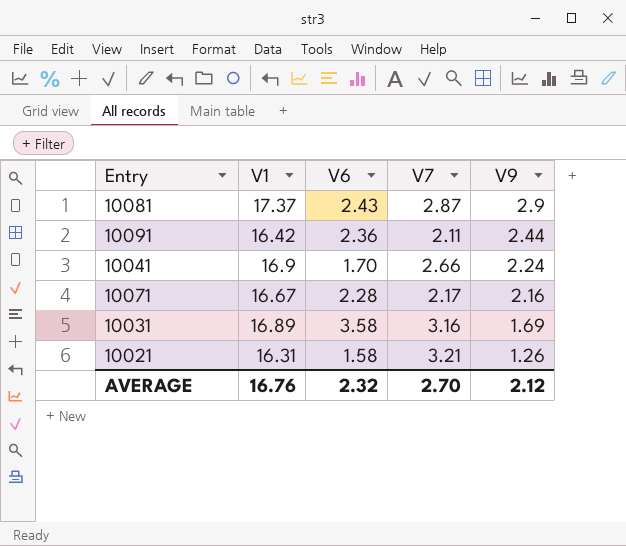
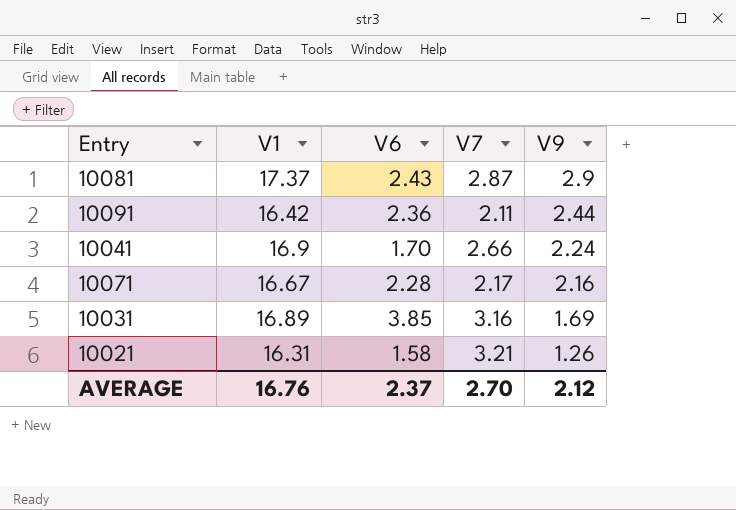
10031 | V6: 3.58 -> 3.85
AVERAGE | V6: 2.32 -> 2.37

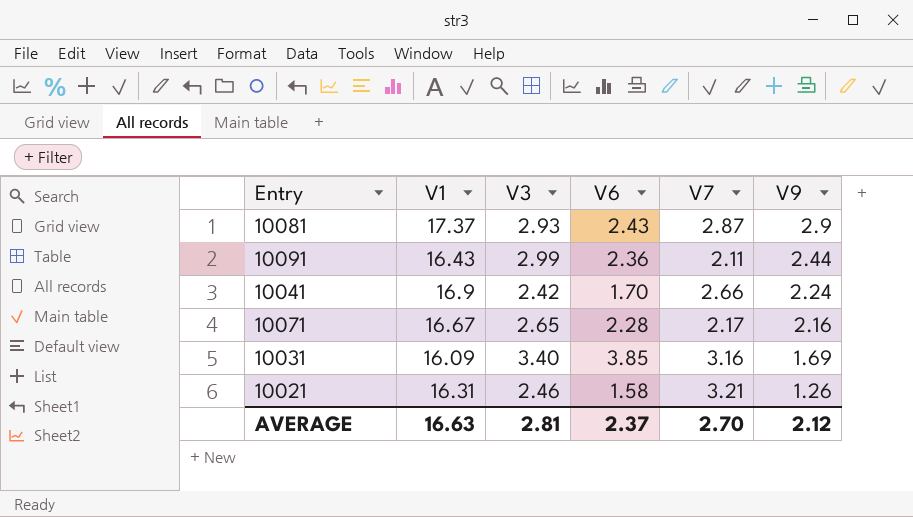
column V3 | position: none -> 3
10091 | V1: 16.42 -> 16.43
10031 | V1: 16.89 -> 16.09
AVERAGE | V1: 16.76 -> 16.63

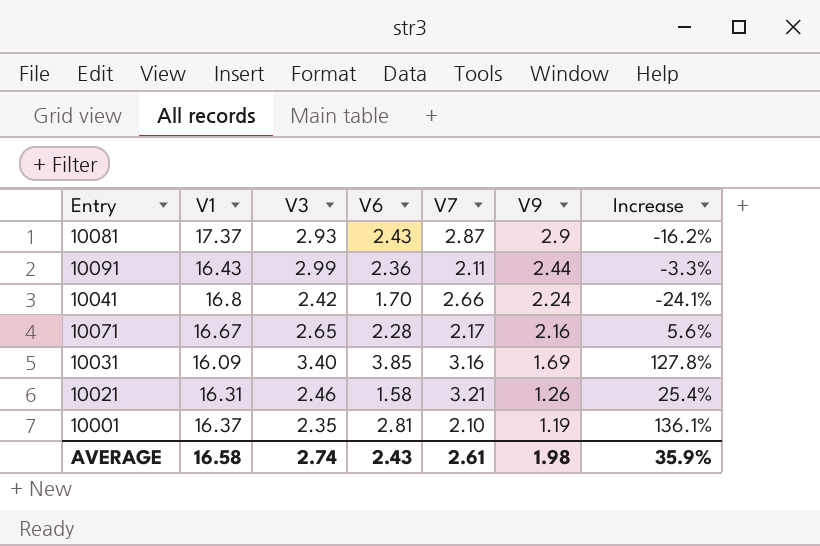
column Increase | formula: none -> ([V6] - [V9]) / [V9]
10041 | V1: 16.9 -> 16.8
row 10001: none -> 16.37 | 2.35 | 2.81 | 2.10 | 1.19 | 136.1%
AVERAGE | V1: 16.63 -> 16.58
AVERAGE | V3: 2.81 -> 2.74
AVERAGE | V6: 2.37 -> 2.43
AVERAGE | V7: 2.70 -> 2.61
AVERAGE | V9: 2.12 -> 1.98

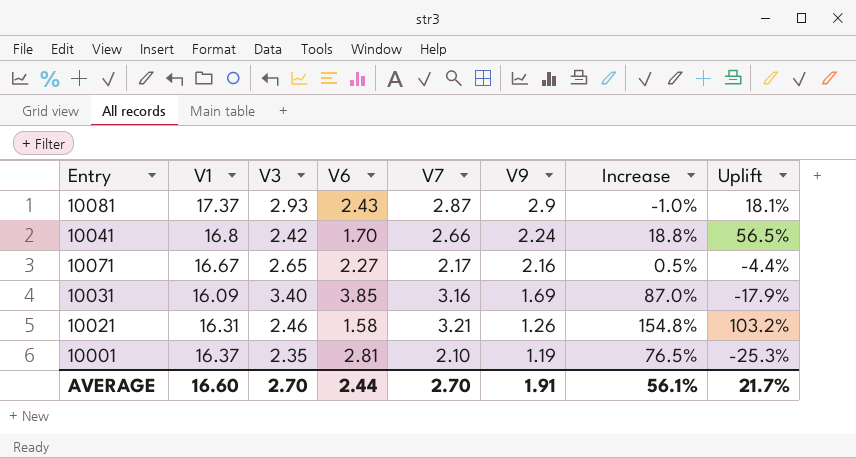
column Increase | formula: ([V6] - [V9]) / [V9] -> ([V7] - [V9]) / [V9]
column Uplift | formula: none -> ([V7] - [V6]) / [V6]
row 10091: 16.43 | 2.99 | 2.36 | 2.11 | 2.44 | -3.3% -> none
10071 | V6: 2.28 -> 2.27
AVERAGE | V1: 16.58 -> 16.60
AVERAGE | V3: 2.74 -> 2.70
AVERAGE | V6: 2.43 -> 2.44
AVERAGE | V7: 2.61 -> 2.70
AVERAGE | V9: 1.98 -> 1.91
AVERAGE | Increase: 35.9% -> 56.1%

